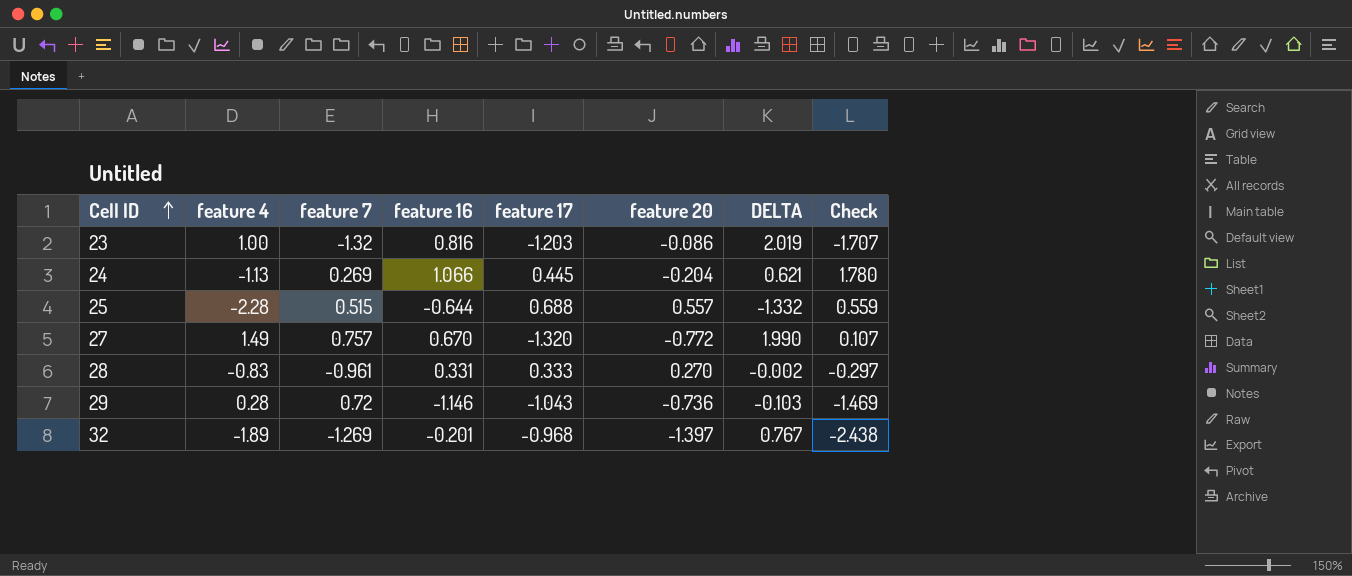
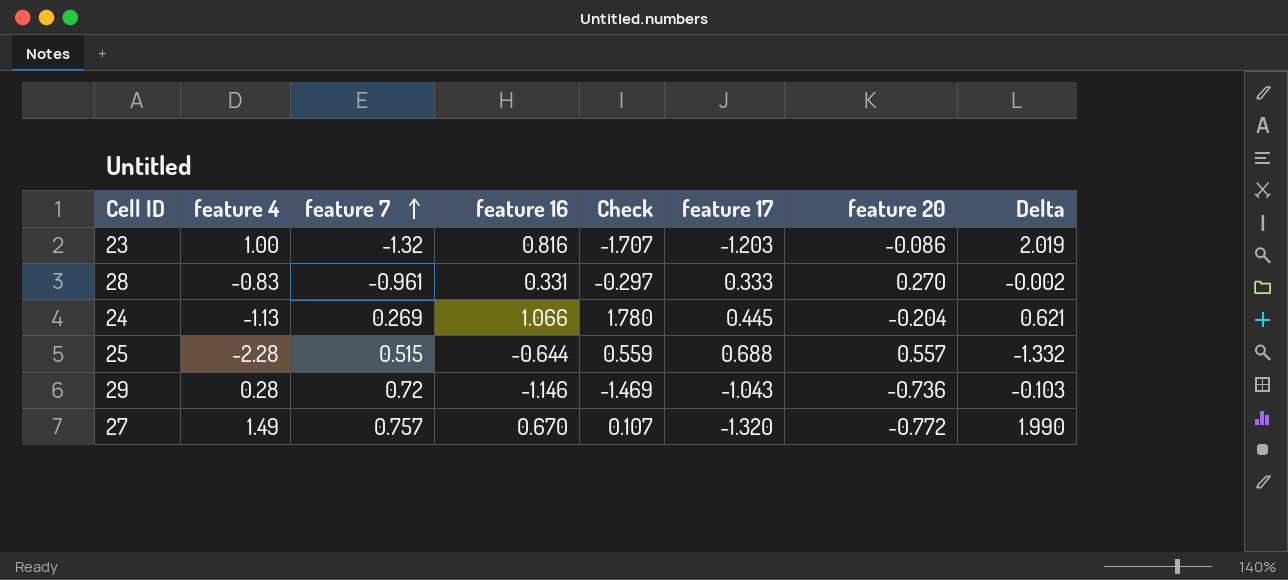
row order: Cell ID ascending -> feature 7 ascending
column Check | position: 8 -> 5
column name: DELTA -> Delta
row 32: -1.89 | -1.269 | -0.201 | -0.968 | -1.397 | 0.767 | -2.438 -> none

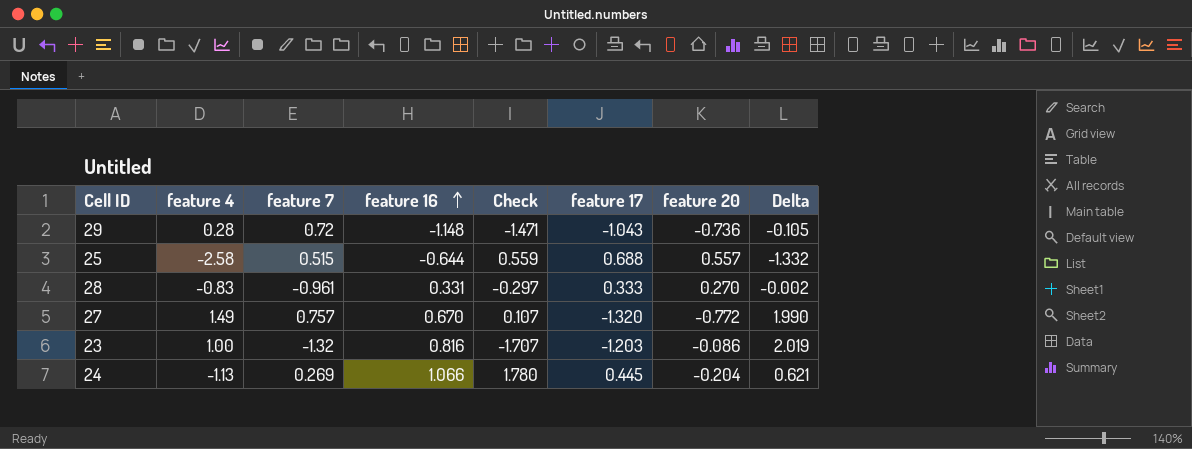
row order: feature 7 ascending -> feature 16 ascending
29 | feature 16: -1.146 -> -1.148
29 | Check: -1.469 -> -1.471
29 | Delta: -0.103 -> -0.105
25 | feature 4: -2.28 -> -2.58

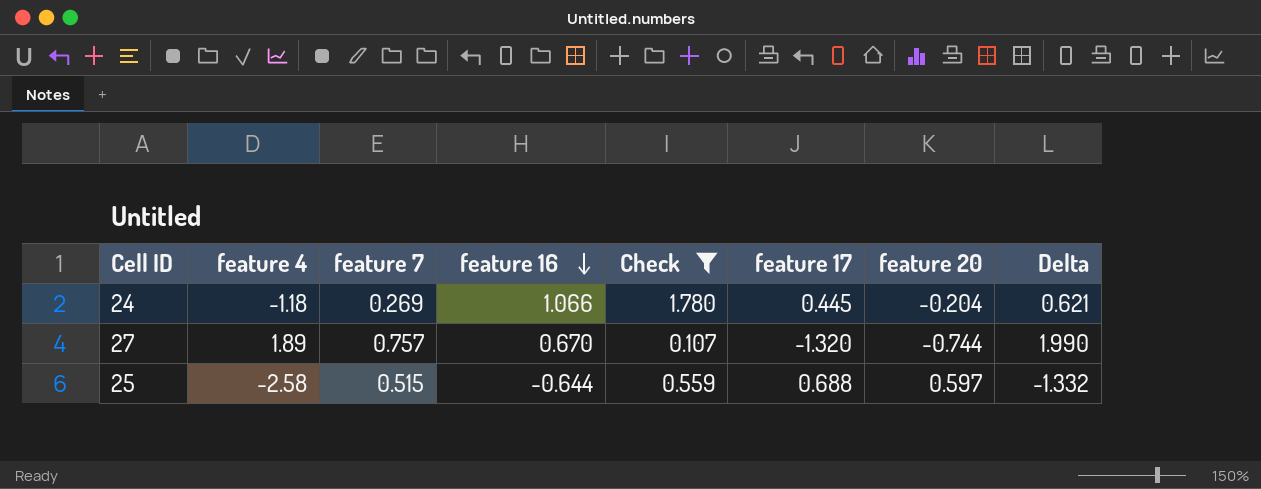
filter: none -> Check >= 0.107
row order: feature 16 ascending -> feature 16 descending
24 | feature 4: -1.13 -> -1.18
27 | feature 4: 1.49 -> 1.89
27 | feature 20: -0.772 -> -0.744
25 | feature 20: 0.557 -> 0.597

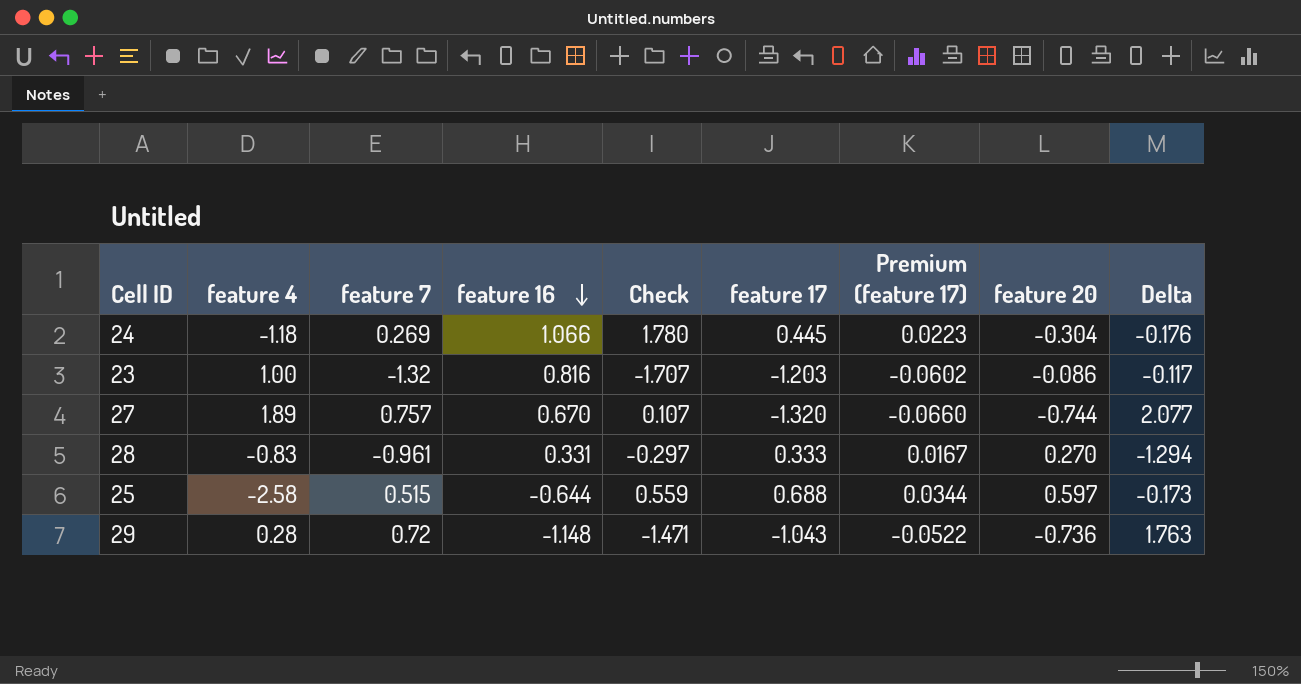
filter: Check >= 0.107 -> none
column Premium (feature 17) | formula: none -> [feature 17] * 0.05
column Delta | formula: [feature 16] - [feature 17] -> [feature 7] - [feature 17]
24 | feature 20: -0.204 -> -0.304

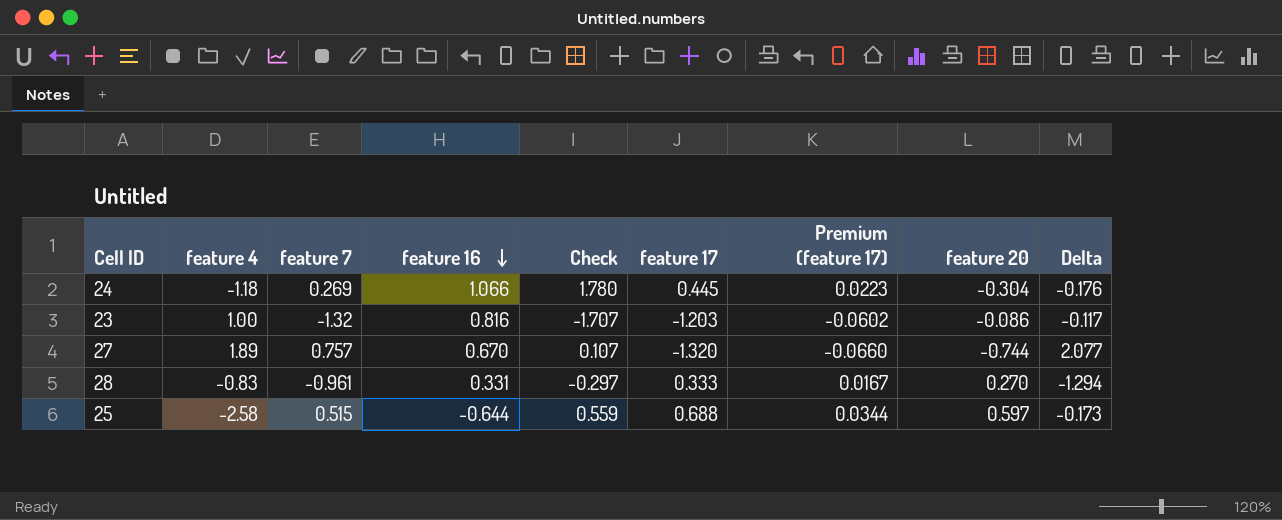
row 29: 0.28 | 0.72 | -1.148 | -1.471 | -1.043 | -0.0522 | -0.736 | 1.763 -> none

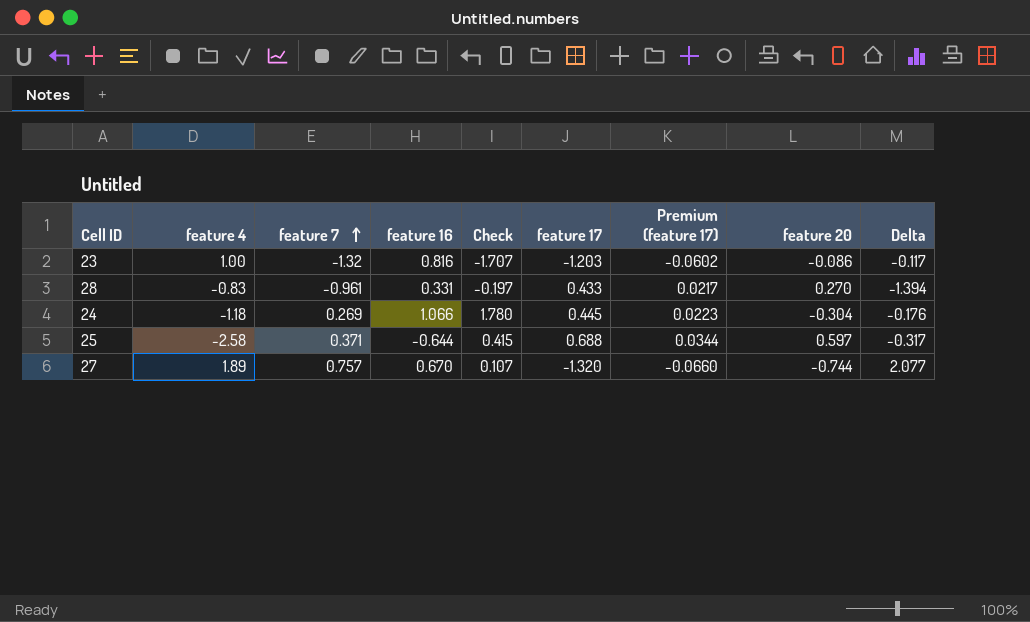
row order: feature 16 descending -> feature 7 ascending
28 | Check: -0.297 -> -0.197
28 | feature 17: 0.333 -> 0.433
28 | Premium (feature 17): 0.0167 -> 0.0217
28 | Delta: -1.294 -> -1.394
25 | feature 7: 0.515 -> 0.371
25 | Check: 0.559 -> 0.415
25 | Delta: -0.173 -> -0.317

